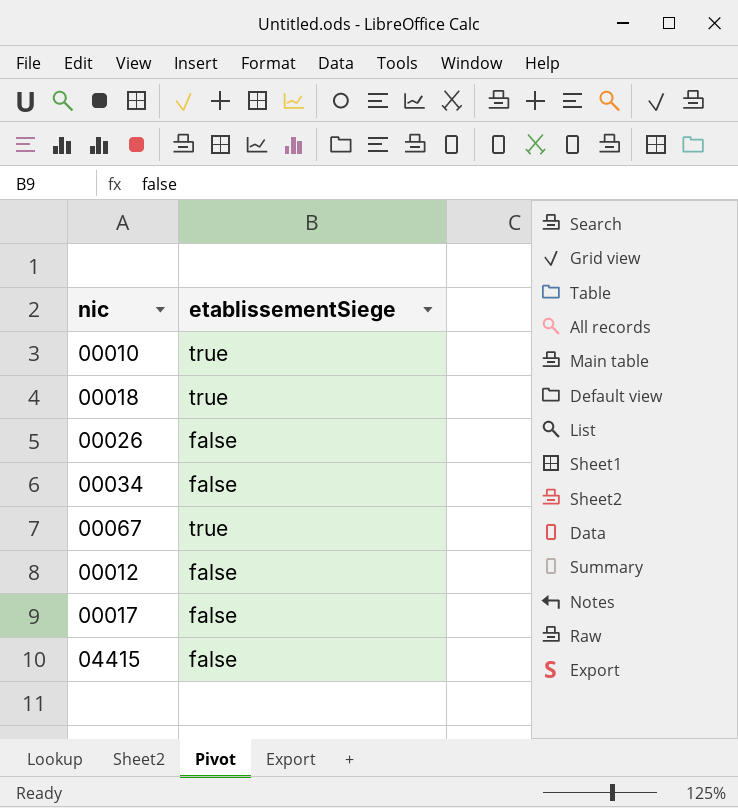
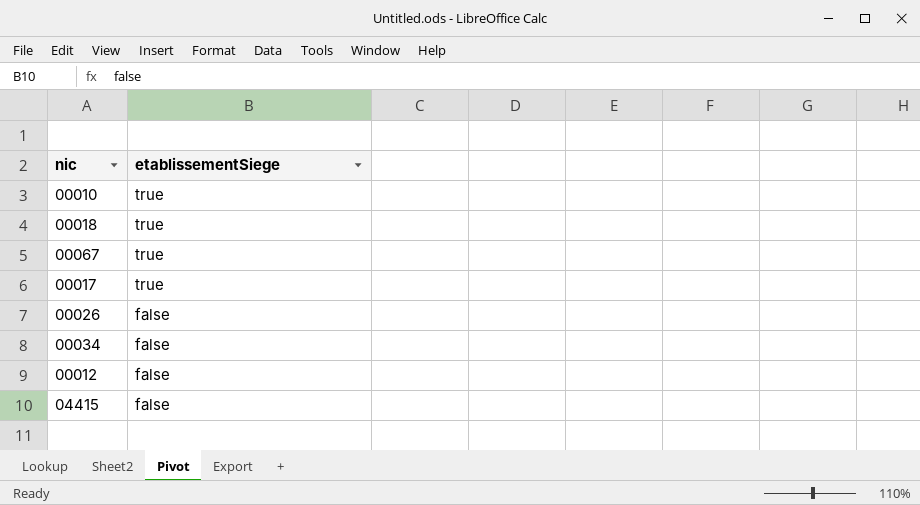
row order: none -> etablissementSiege descending
00017 | etablissementSiege: false -> true

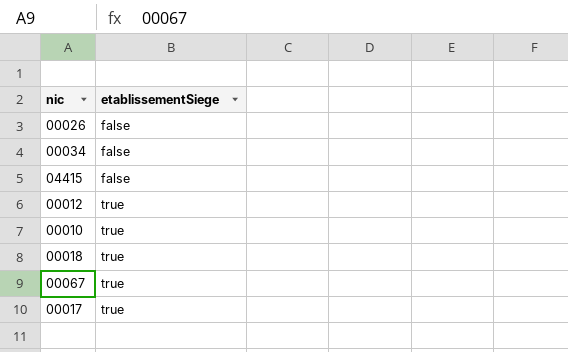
row order: etablissementSiege descending -> etablissementSiege ascending
00012 | etablissementSiege: false -> true

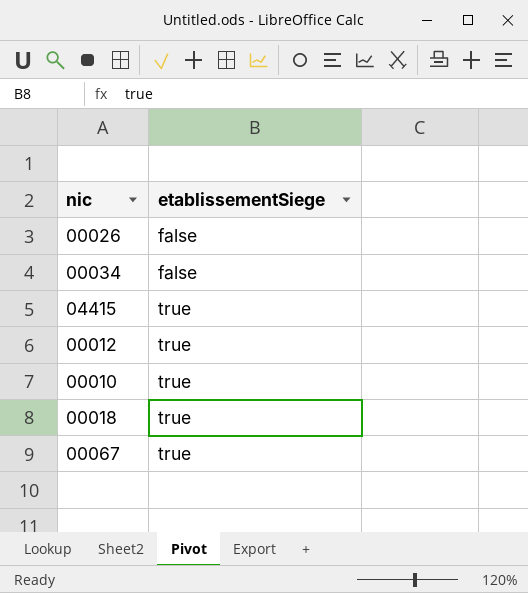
row 00017: true -> none
04415 | etablissementSiege: false -> true

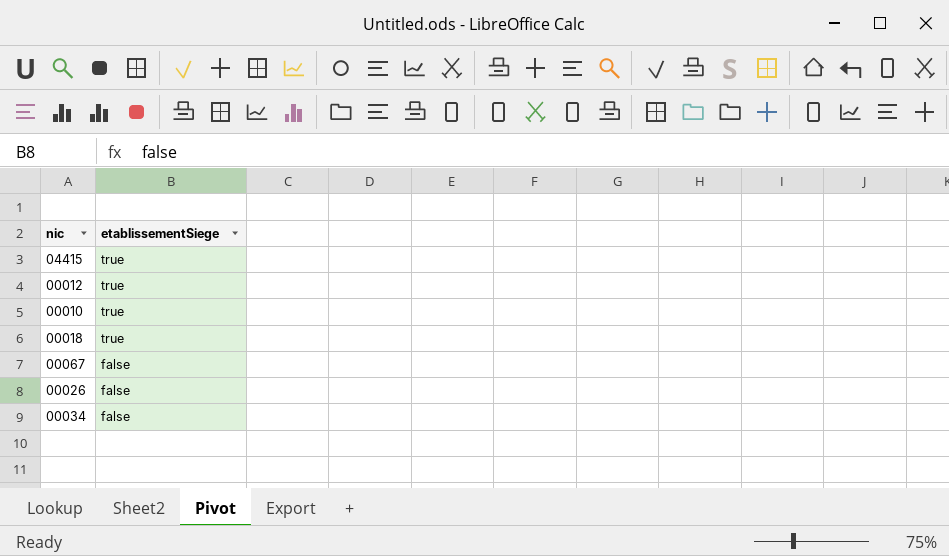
row order: etablissementSiege ascending -> etablissementSiege descending
00067 | etablissementSiege: true -> false

